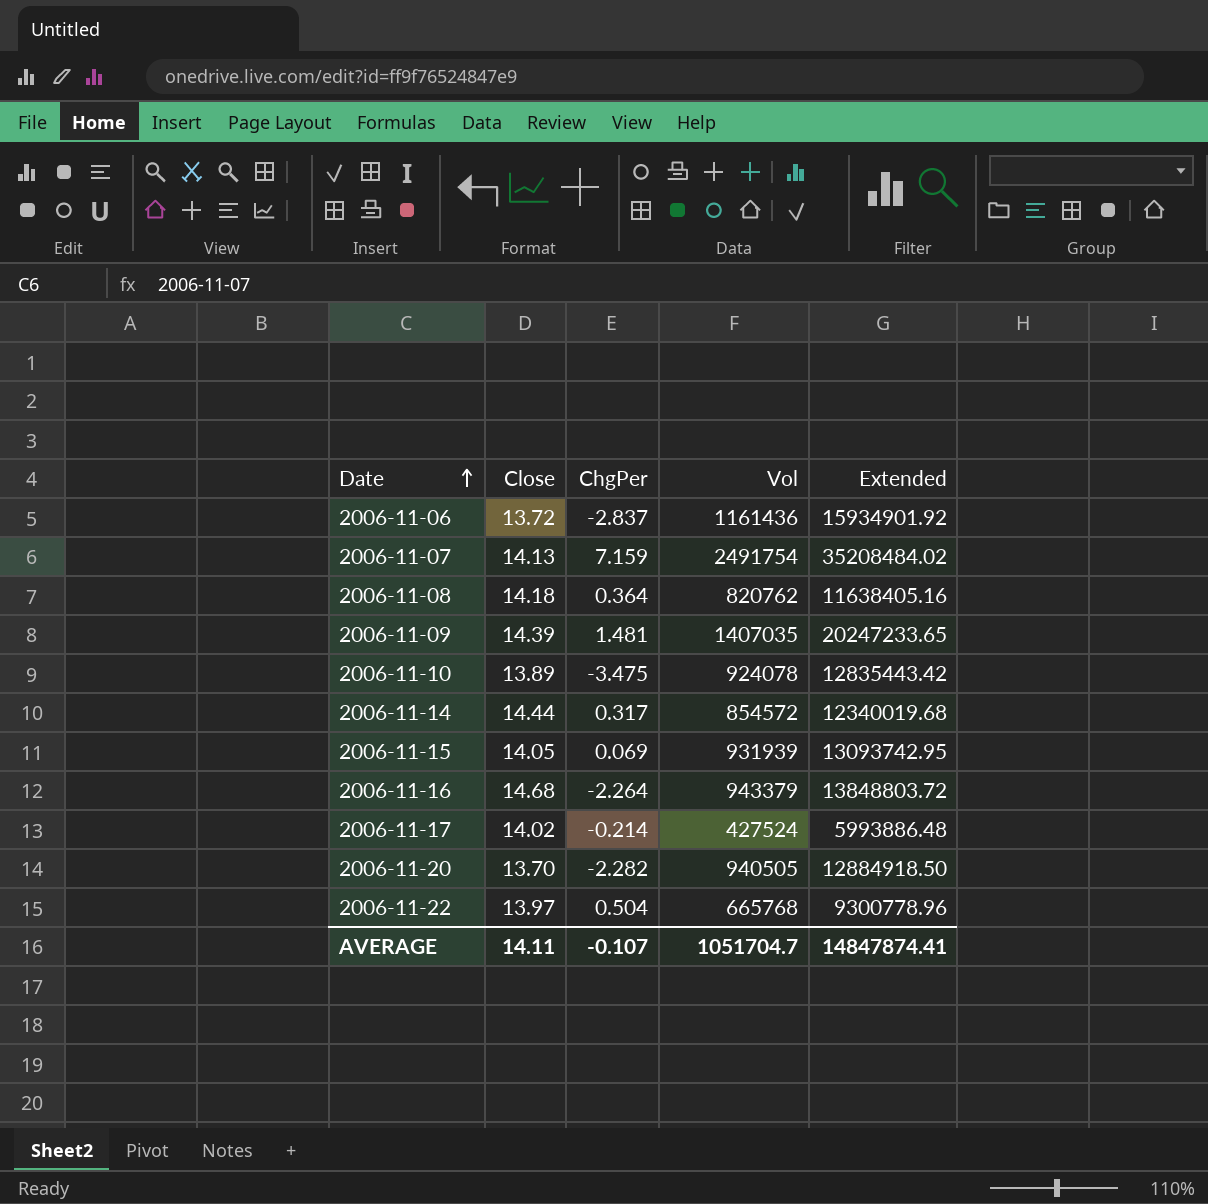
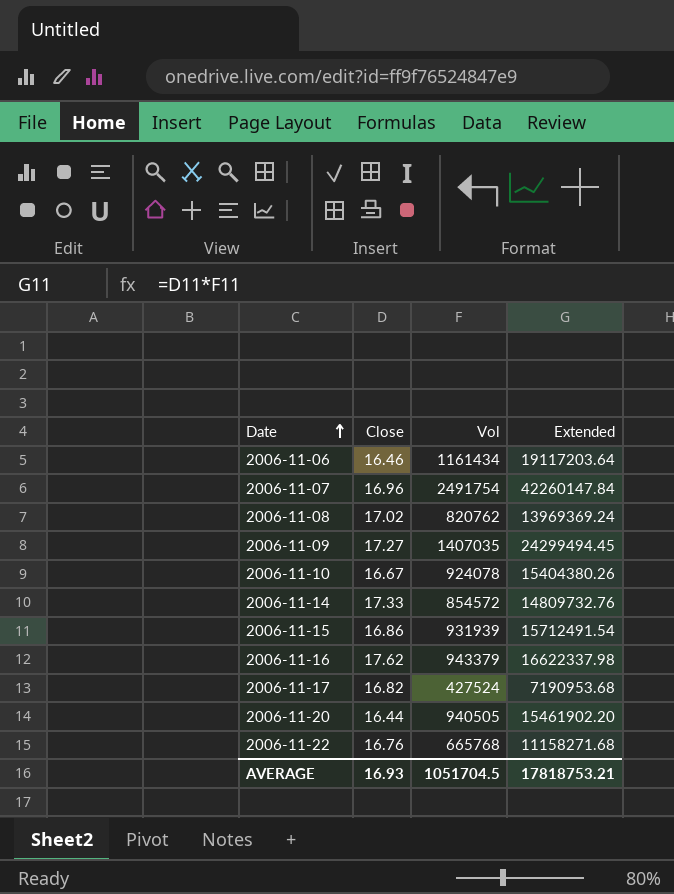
column ChgPer | position: 3 -> none
2006-11-06 | Close: 13.72 -> 16.46
2006-11-06 | Vol: 1161436 -> 1161434
2006-11-06 | Extended: 15934901.92 -> 19117203.64
2006-11-07 | Close: 14.13 -> 16.96
2006-11-07 | Extended: 35208484.02 -> 42260147.84
2006-11-08 | Close: 14.18 -> 17.02
2006-11-08 | Extended: 11638405.16 -> 13969369.24
2006-11-09 | Close: 14.39 -> 17.27
2006-11-09 | Extended: 20247233.65 -> 24299494.45
2006-11-10 | Close: 13.89 -> 16.67
2006-11-10 | Extended: 12835443.42 -> 15404380.26
2006-11-14 | Close: 14.44 -> 17.33
2006-11-14 | Extended: 12340019.68 -> 14809732.76
2006-11-15 | Close: 14.05 -> 16.86
2006-11-15 | Extended: 13093742.95 -> 15712491.54
2006-11-16 | Close: 14.68 -> 17.62
2006-11-16 | Extended: 13848803.72 -> 16622337.98
2006-11-17 | Close: 14.02 -> 16.82
2006-11-17 | Extended: 5993886.48 -> 7190953.68
2006-11-20 | Close: 13.70 -> 16.44
2006-11-20 | Extended: 12884918.50 -> 15461902.20
2006-11-22 | Close: 13.97 -> 16.76
2006-11-22 | Extended: 9300778.96 -> 11158271.68
AVERAGE | Close: 14.11 -> 16.93
AVERAGE | Vol: 1051704.7 -> 1051704.5
AVERAGE | Extended: 14847874.41 -> 17818753.21

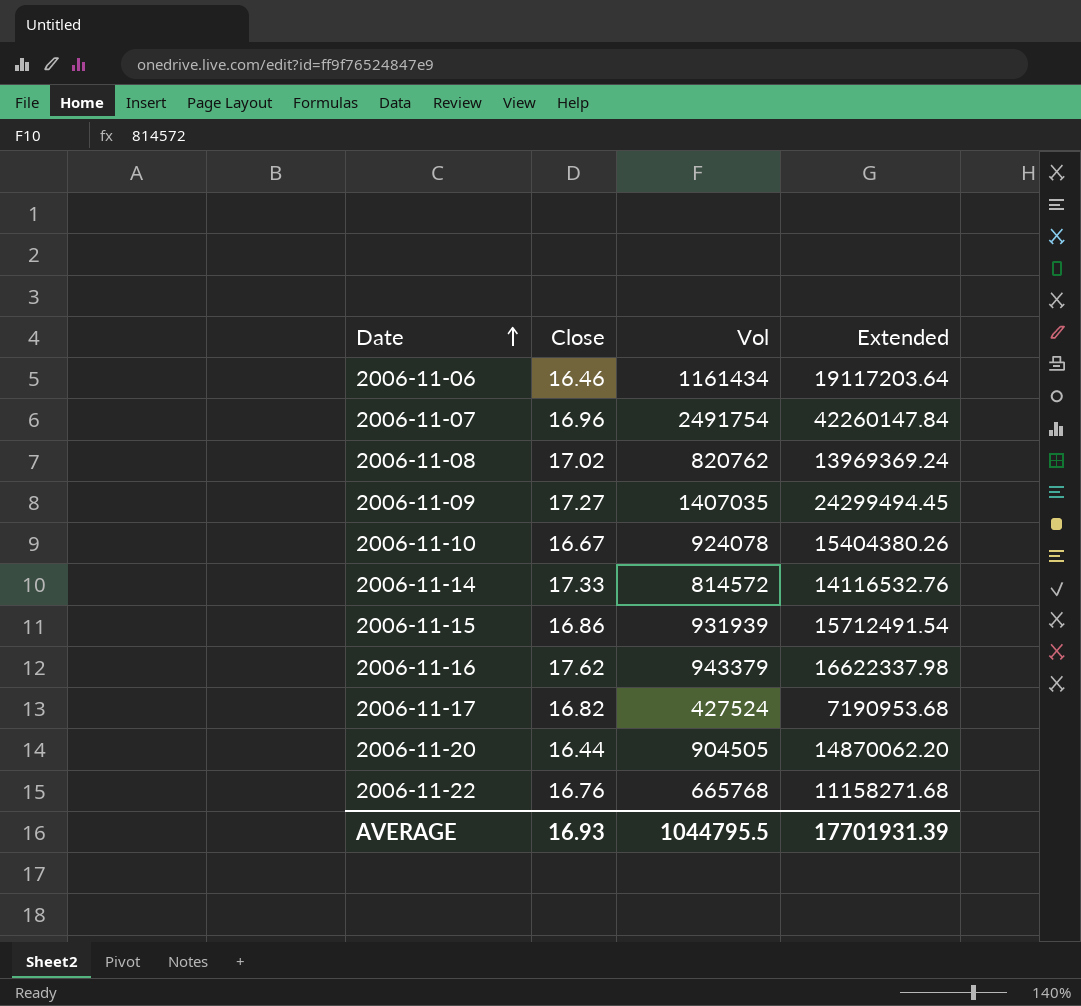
2006-11-14 | Vol: 854572 -> 814572
2006-11-14 | Extended: 14809732.76 -> 14116532.76
2006-11-20 | Vol: 940505 -> 904505
2006-11-20 | Extended: 15461902.20 -> 14870062.20
AVERAGE | Vol: 1051704.5 -> 1044795.5
AVERAGE | Extended: 17818753.21 -> 17701931.39

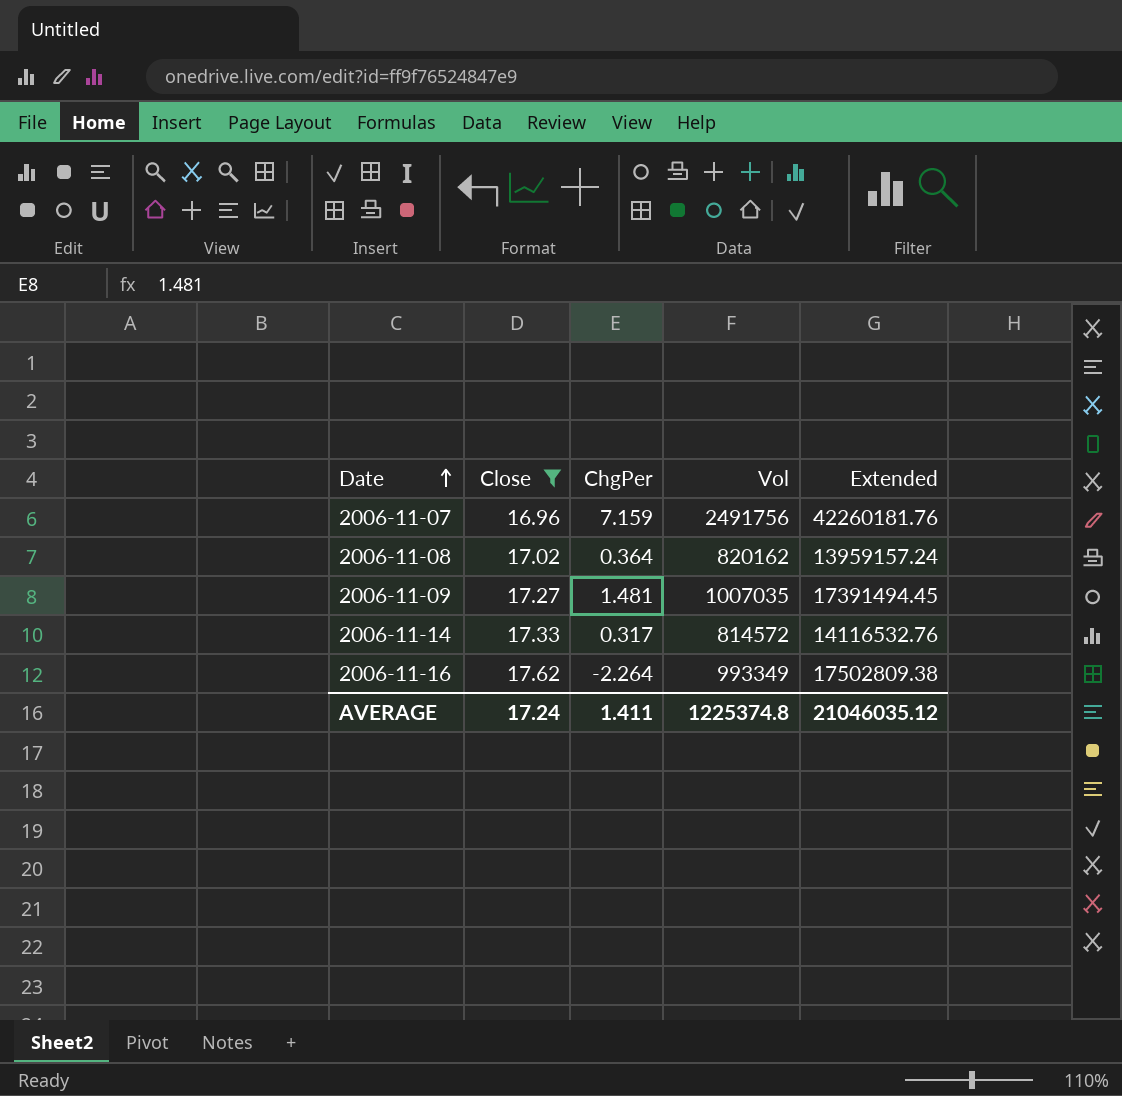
filter: none -> Close >= 16.96
column ChgPer | position: none -> 3
2006-11-07 | Vol: 2491754 -> 2491756
2006-11-07 | Extended: 42260147.84 -> 42260181.76
2006-11-08 | Vol: 820762 -> 820162
2006-11-08 | Extended: 13969369.24 -> 13959157.24
2006-11-09 | Vol: 1407035 -> 1007035
2006-11-09 | Extended: 24299494.45 -> 17391494.45
2006-11-16 | Vol: 943379 -> 993349
2006-11-16 | Extended: 16622337.98 -> 17502809.38
AVERAGE | Close: 16.93 -> 17.24
AVERAGE | Vol: 1044795.5 -> 1225374.8
AVERAGE | Extended: 17701931.39 -> 21046035.12

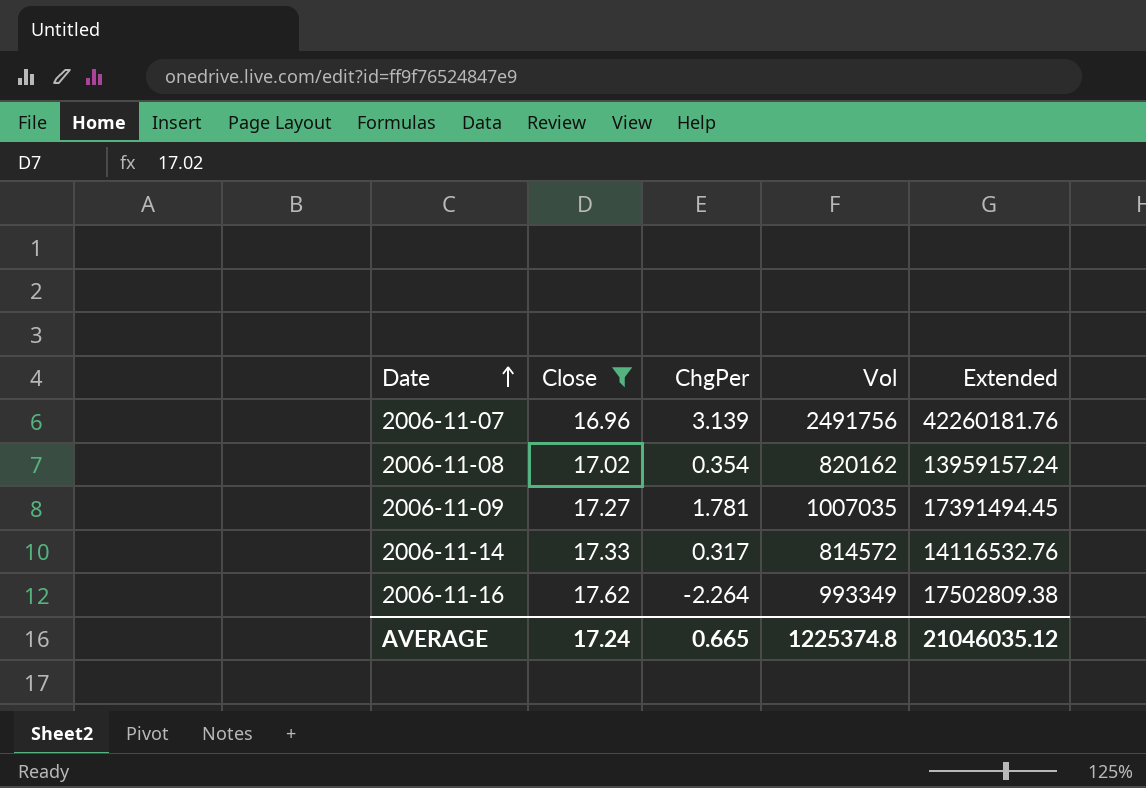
2006-11-07 | ChgPer: 7.159 -> 3.139
2006-11-08 | ChgPer: 0.364 -> 0.354
2006-11-09 | ChgPer: 1.481 -> 1.781
AVERAGE | ChgPer: 1.411 -> 0.665

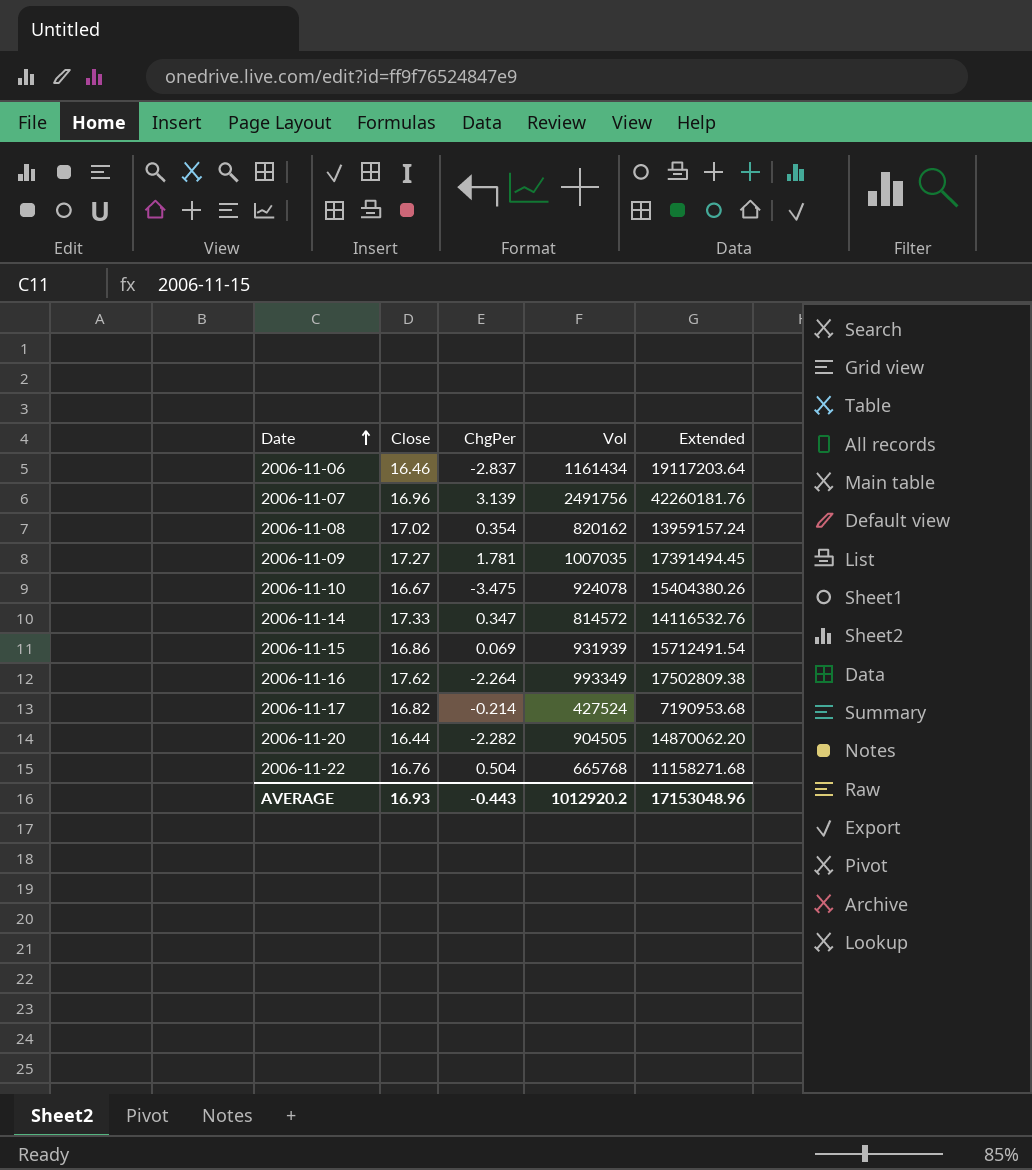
filter: Close >= 16.96 -> none
2006-11-14 | ChgPer: 0.317 -> 0.347
AVERAGE | Close: 17.24 -> 16.93
AVERAGE | ChgPer: 0.665 -> -0.443
AVERAGE | Vol: 1225374.8 -> 1012920.2
AVERAGE | Extended: 21046035.12 -> 17153048.96

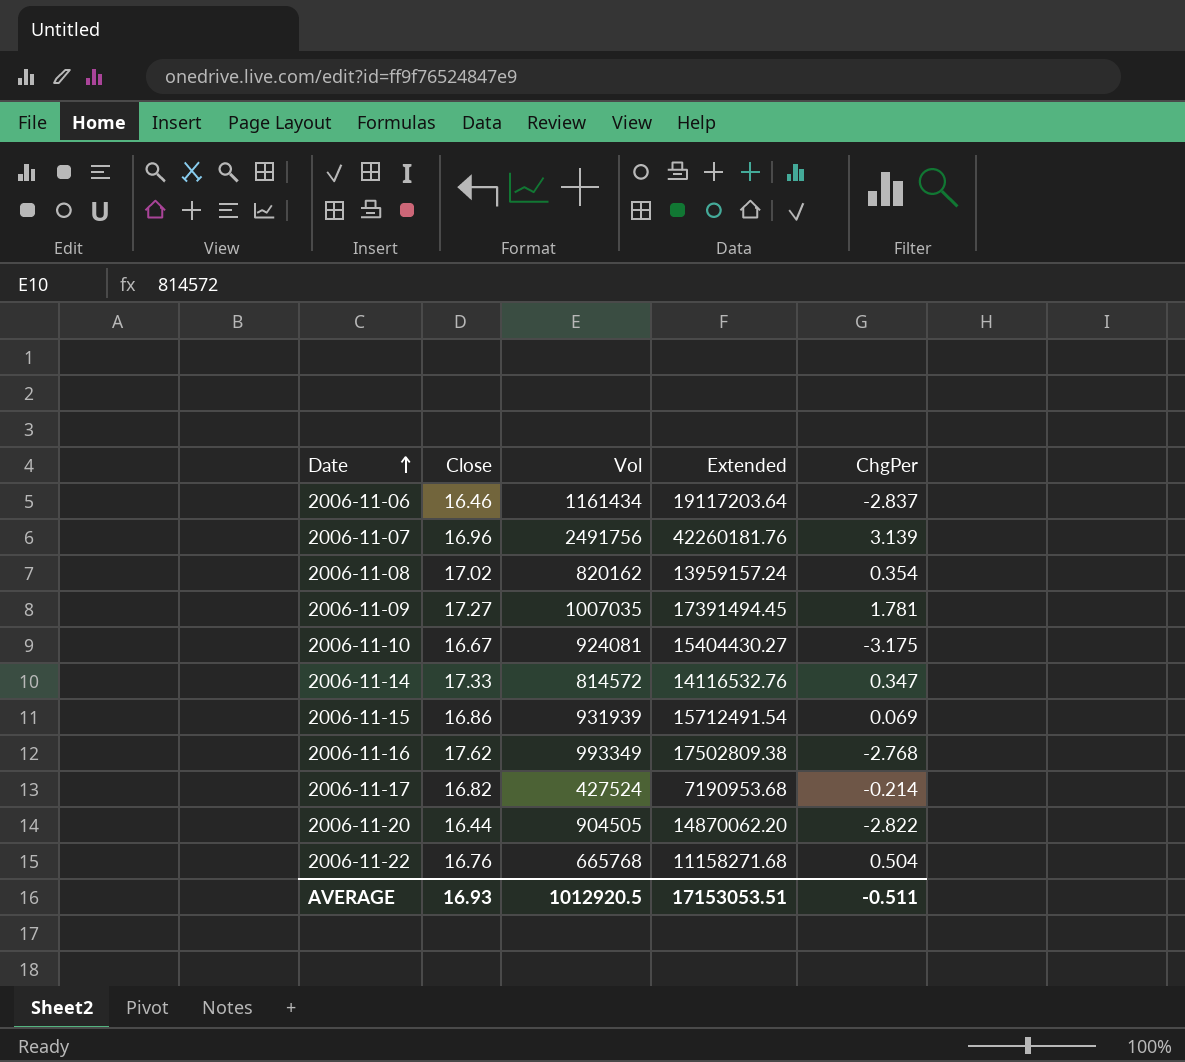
column ChgPer | position: 3 -> 5
2006-11-10 | Vol: 924078 -> 924081
2006-11-10 | Extended: 15404380.26 -> 15404430.27
2006-11-10 | ChgPer: -3.475 -> -3.175
2006-11-16 | ChgPer: -2.264 -> -2.768
2006-11-20 | ChgPer: -2.282 -> -2.822
AVERAGE | Vol: 1012920.2 -> 1012920.5
AVERAGE | Extended: 17153048.96 -> 17153053.51
AVERAGE | ChgPer: -0.443 -> -0.511

